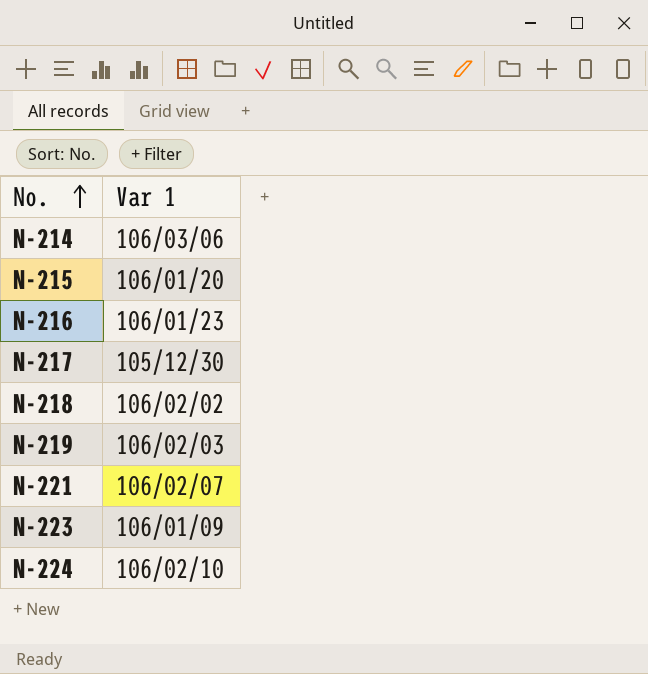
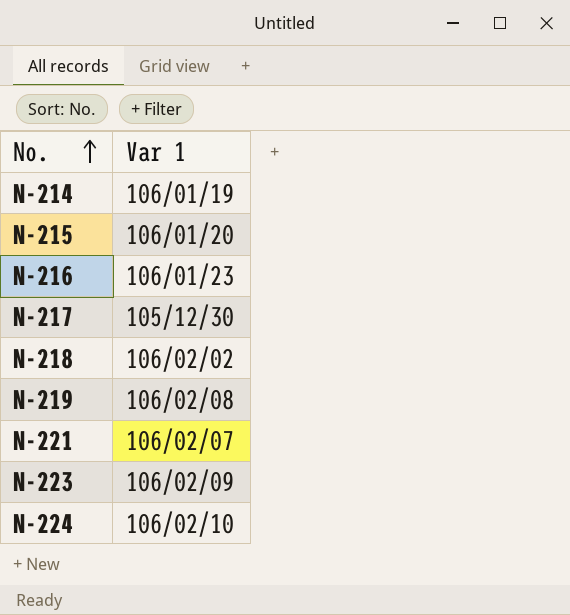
N-214 | Var 1: 106/03/06 -> 106/01/19
N-219 | Var 1: 106/02/03 -> 106/02/08
N-223 | Var 1: 106/01/09 -> 106/02/09

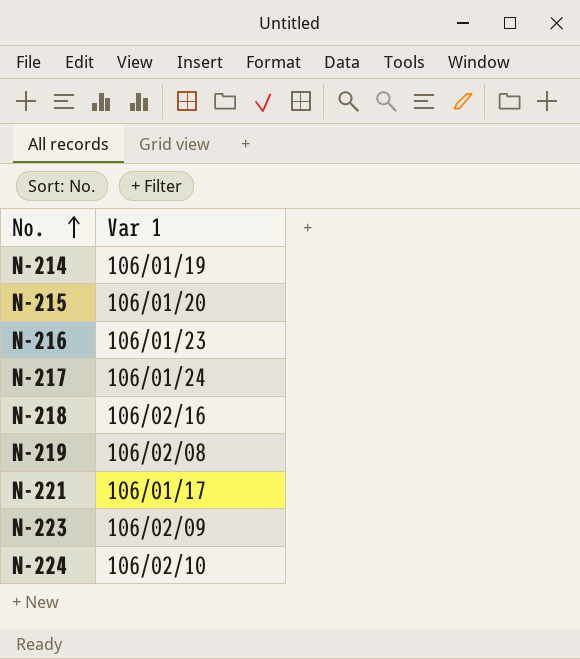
N-217 | Var 1: 105/12/30 -> 106/01/24
N-218 | Var 1: 106/02/02 -> 106/02/16
N-221 | Var 1: 106/02/07 -> 106/01/17

